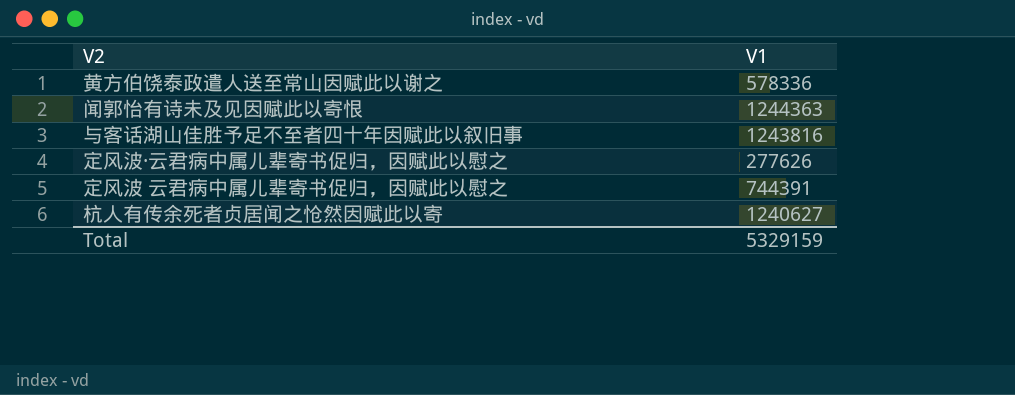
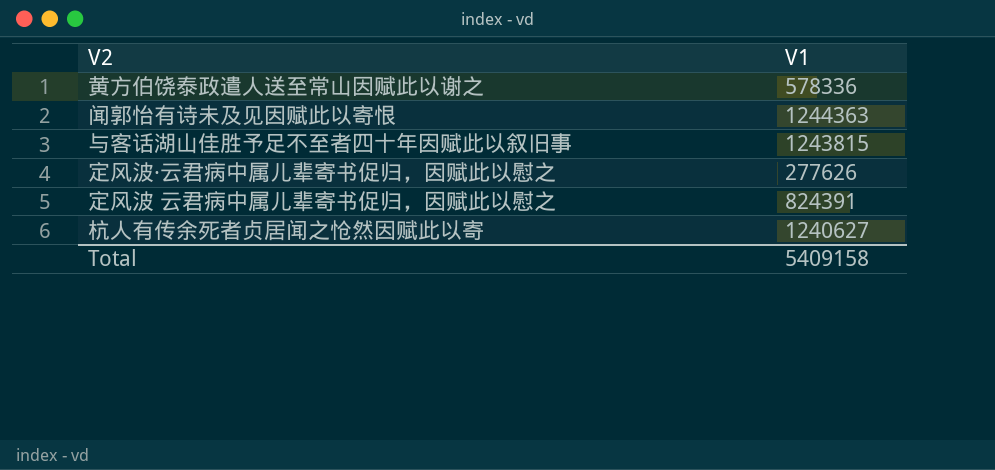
与客话湖山佳胜予足不至者四十年因赋此以叙旧事 | V1: 1243816 -> 1243815
定风波 云君病中属儿辈寄书促归，因赋此以慰之 | V1: 744391 -> 824391
Total | V1: 5329159 -> 5409158

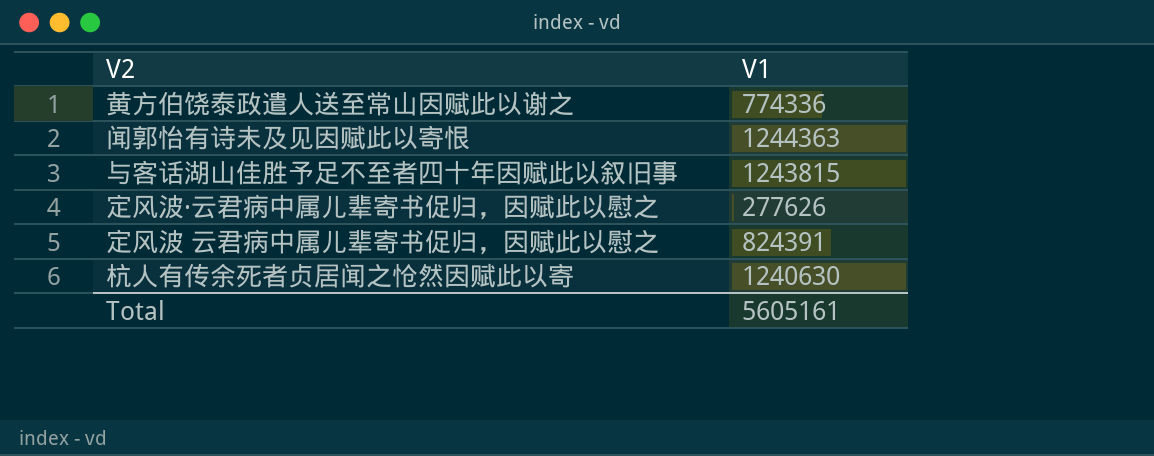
黄方伯饶泰政遣人送至常山因赋此以谢之 | V1: 578336 -> 774336
杭人有传余死者贞居闻之怆然因赋此以寄 | V1: 1240627 -> 1240630
Total | V1: 5409158 -> 5605161

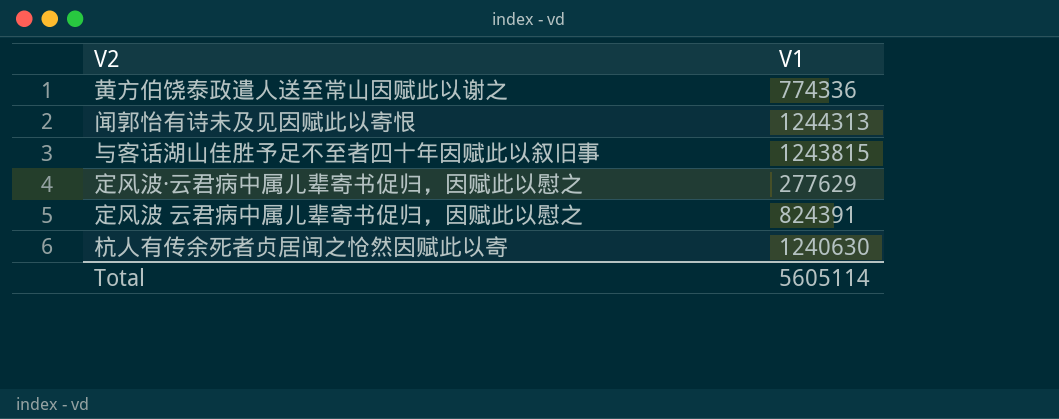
闻郭怡有诗未及见因赋此以寄恨 | V1: 1244363 -> 1244313
定风波·云君病中属儿辈寄书促归，因赋此以慰之 | V1: 277626 -> 277629
Total | V1: 5605161 -> 5605114

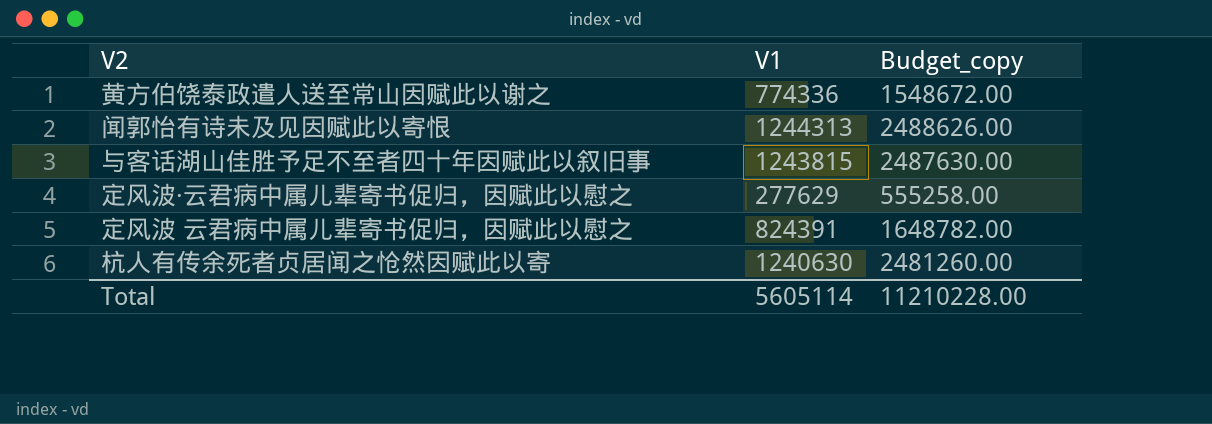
column Budget_copy | formula: none -> [V1] * 2

